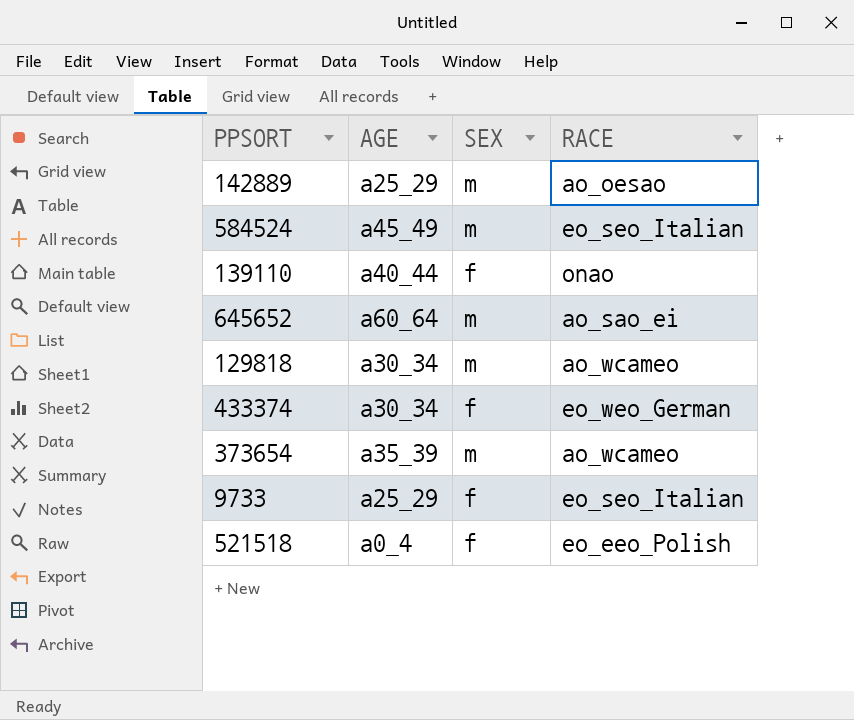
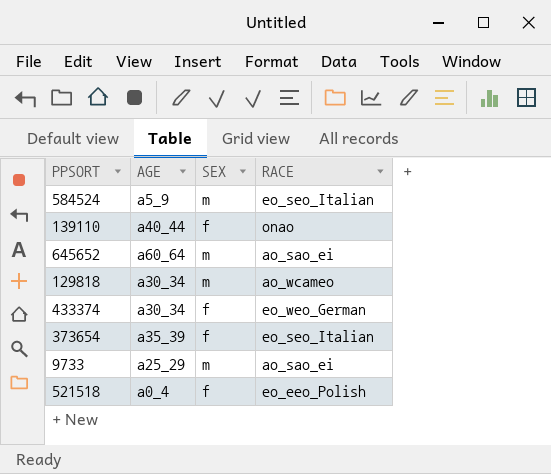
row 142889: a25_29 | m | ao_oesao -> none
584524 | AGE: a45_49 -> a5_9
373654 | SEX: m -> f
373654 | RACE: ao_wcameo -> eo_seo_Italian
9733 | SEX: f -> m
9733 | RACE: eo_seo_Italian -> ao_sao_ei

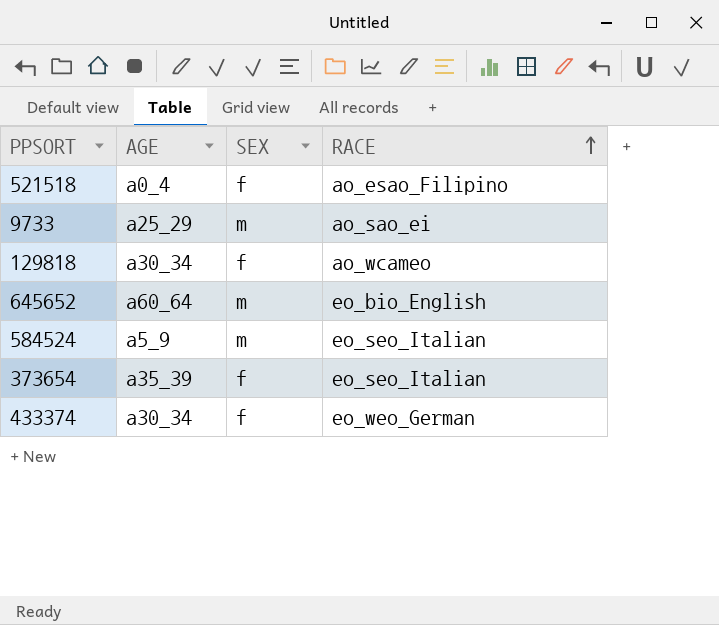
row order: none -> RACE ascending
row 139110: a40_44 | f | onao -> none
521518 | RACE: eo_eeo_Polish -> ao_esao_Filipino
129818 | SEX: m -> f
645652 | RACE: ao_sao_ei -> eo_bio_English

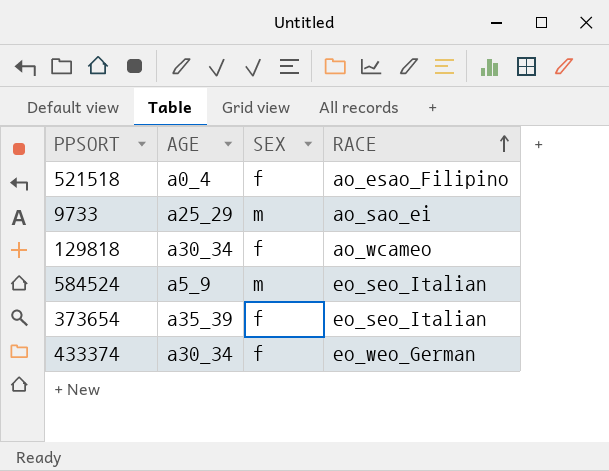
row 645652: a60_64 | m | eo_bio_English -> none

